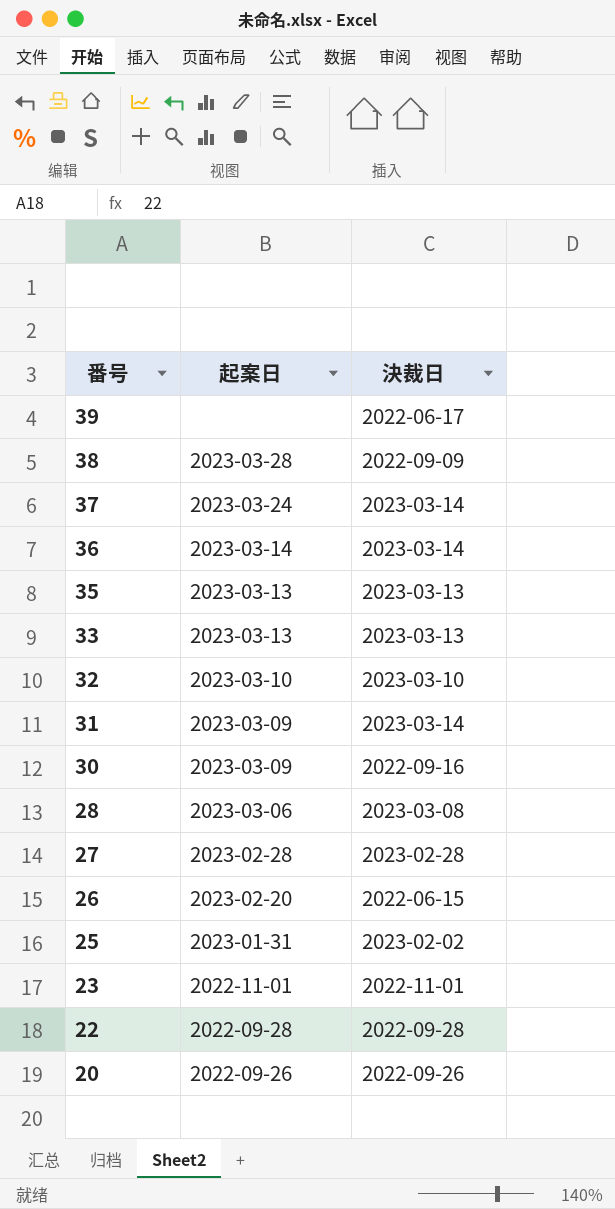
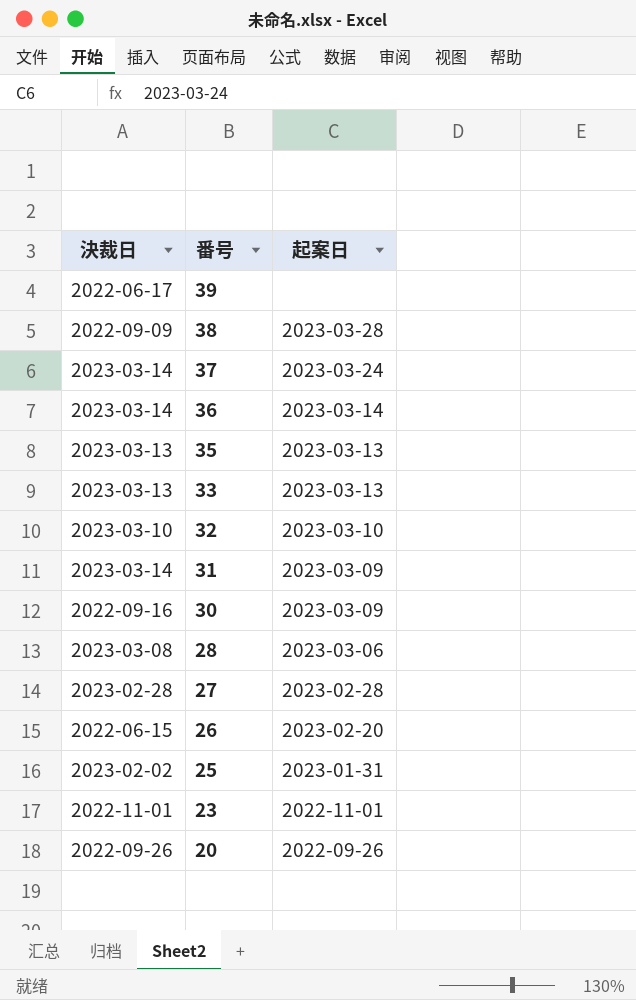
column 決裁日 | position: 3 -> 1
row 22: 2022-09-28 | 2022-09-28 -> none

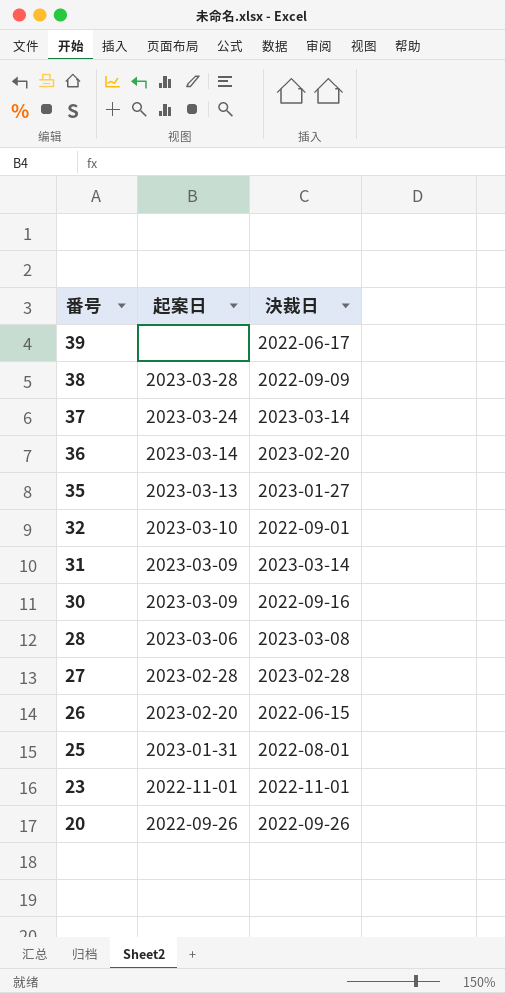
column 決裁日 | position: 1 -> 3
row 33: 2023-03-13 | 2023-03-13 -> none
36 | 決裁日: 2023-03-14 -> 2023-02-20
35 | 決裁日: 2023-03-13 -> 2023-01-27
32 | 決裁日: 2023-03-10 -> 2022-09-01
25 | 決裁日: 2023-02-02 -> 2022-08-01

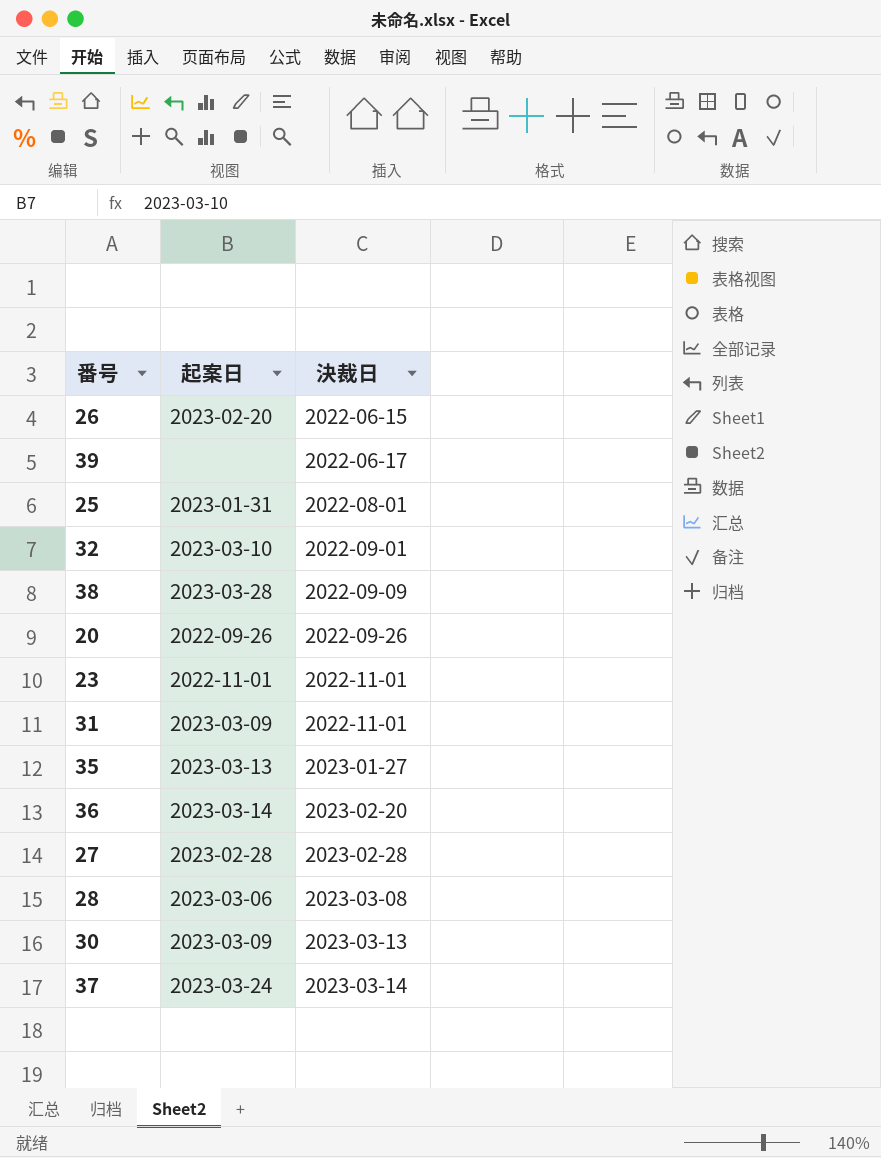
row order: 番号 descending -> 決裁日 ascending
31 | 決裁日: 2023-03-14 -> 2022-11-01
30 | 決裁日: 2022-09-16 -> 2023-03-13

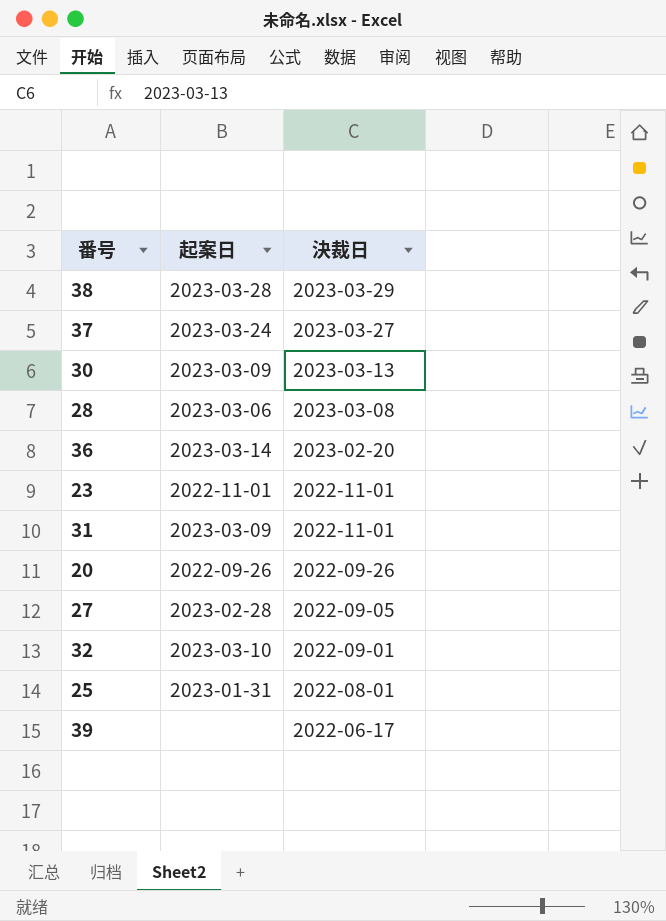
row order: 決裁日 ascending -> 決裁日 descending
row 26: 2023-02-20 | 2022-06-15 -> none
row 35: 2023-03-13 | 2023-01-27 -> none
38 | 決裁日: 2022-09-09 -> 2023-03-29
37 | 決裁日: 2023-03-14 -> 2023-03-27
27 | 決裁日: 2023-02-28 -> 2022-09-05

